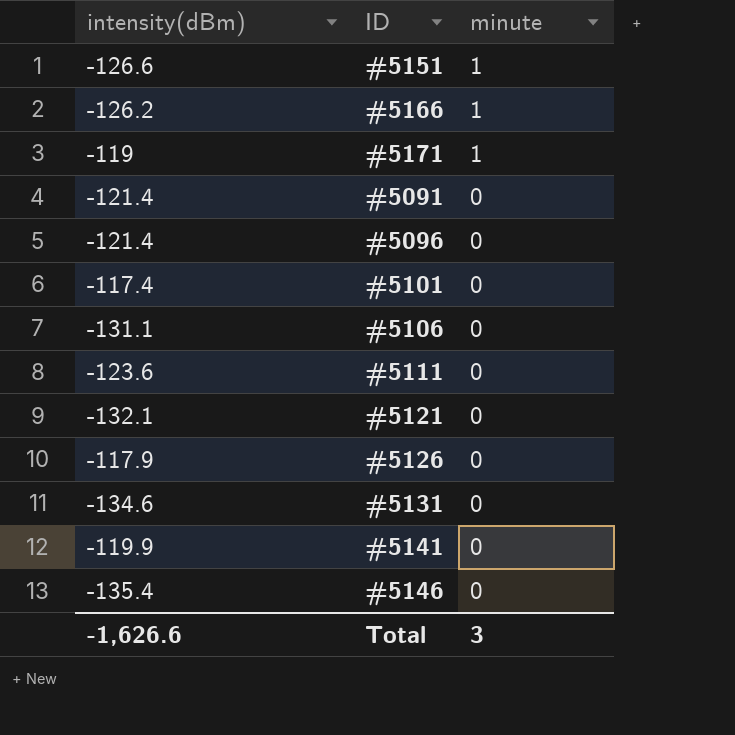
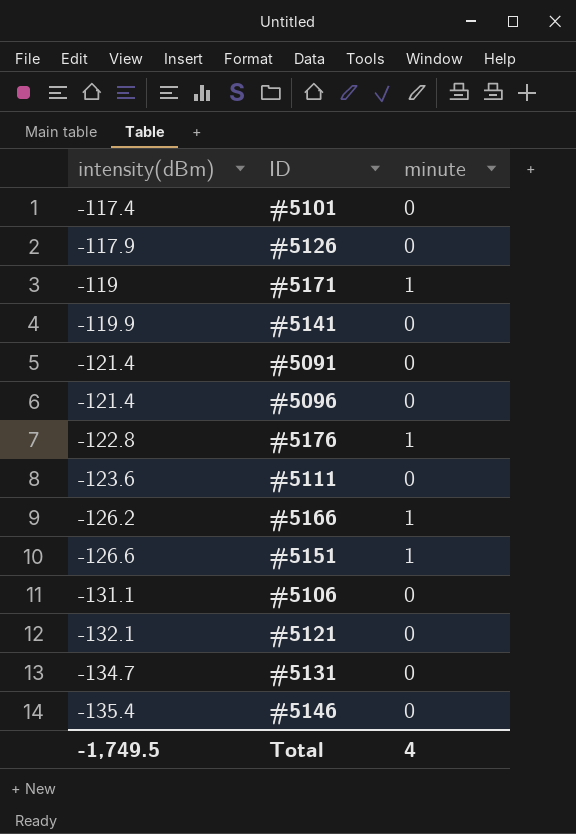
row order: minute descending -> intensity(dBm) descending
row #5176: none -> -122.8 | 1
#5131 | intensity(dBm): -134.6 -> -134.7
Total | intensity(dBm): -1,626.6 -> -1,749.5
Total | minute: 3 -> 4

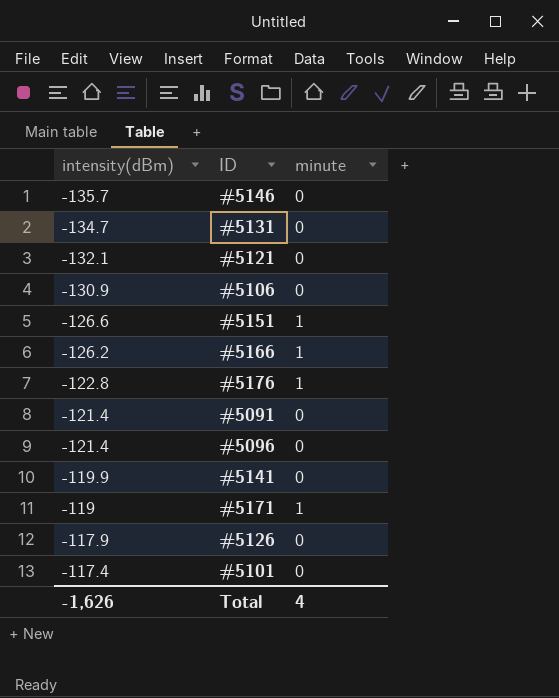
row order: intensity(dBm) descending -> intensity(dBm) ascending
row #5111: -123.6 | 0 -> none
#5146 | intensity(dBm): -135.4 -> -135.7
#5106 | intensity(dBm): -131.1 -> -130.9
Total | intensity(dBm): -1,749.5 -> -1,626

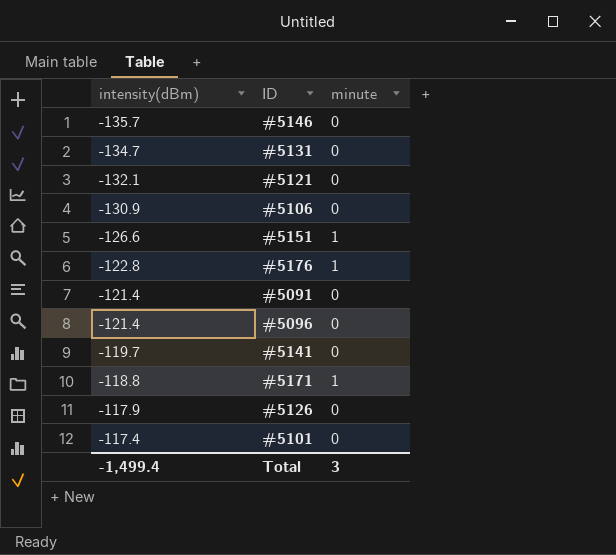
row #5166: -126.2 | 1 -> none
#5141 | intensity(dBm): -119.9 -> -119.7
#5171 | intensity(dBm): -119 -> -118.8
Total | intensity(dBm): -1,626 -> -1,499.4
Total | minute: 4 -> 3

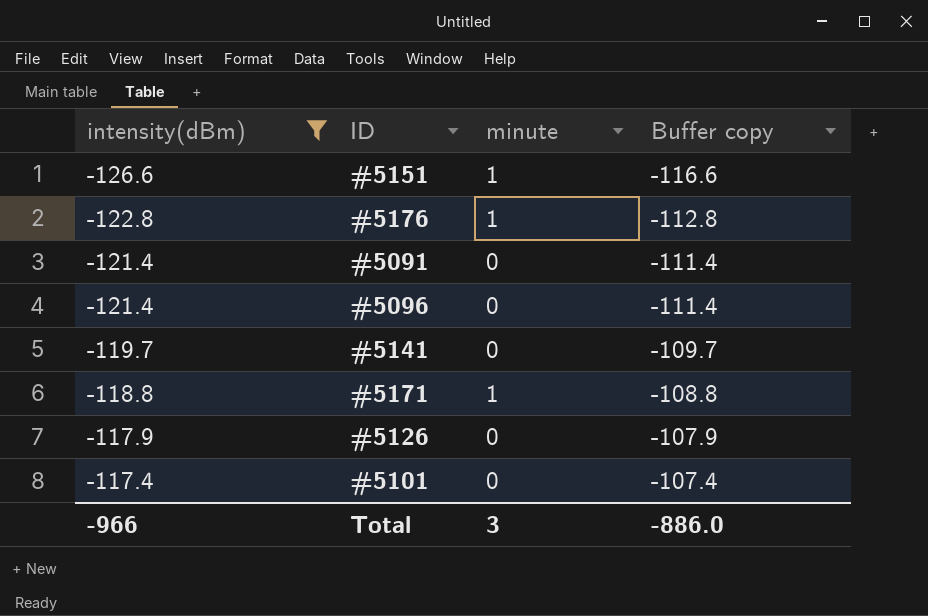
filter: none -> intensity(dBm) >= -126.6
column Buffer copy | formula: none -> [intensity(dBm)] + 10
Total | intensity(dBm): -1,499.4 -> -966

